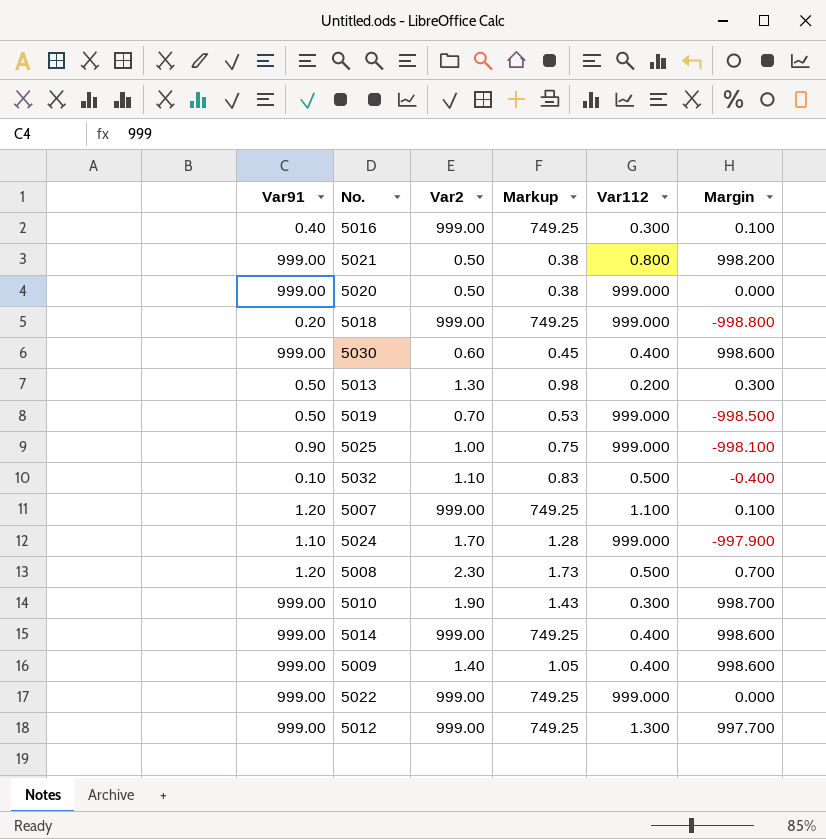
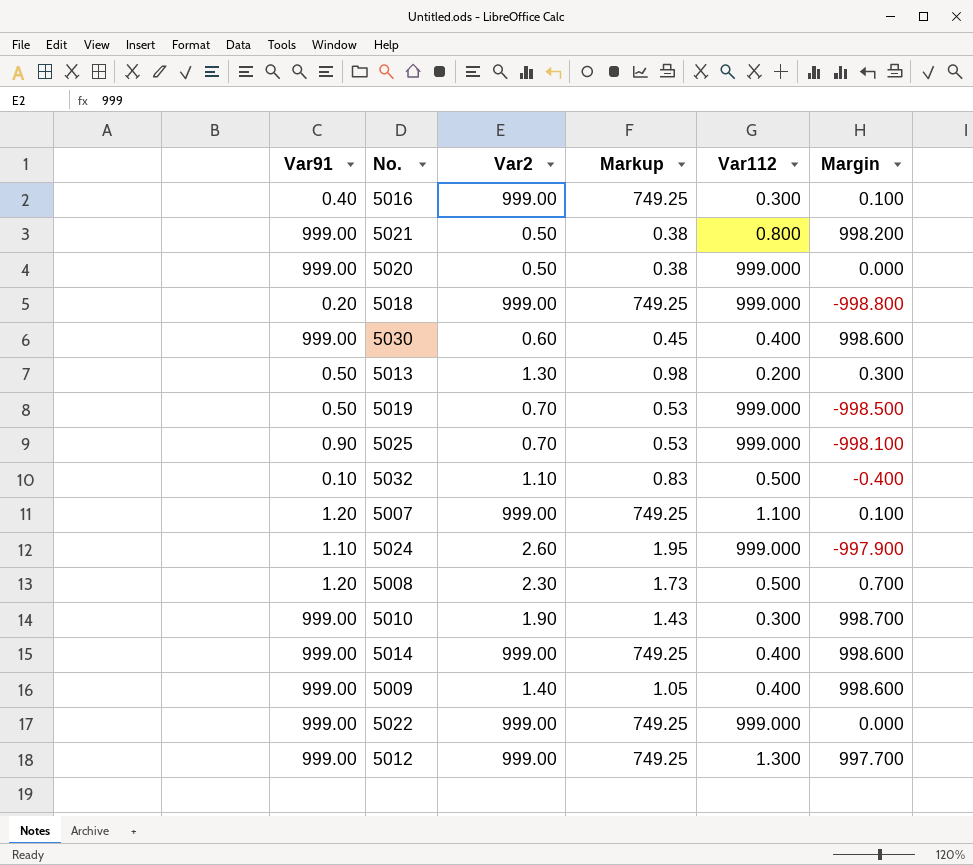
5025 | Var2: 1.00 -> 0.70
5025 | Markup: 0.75 -> 0.53
5024 | Var2: 1.70 -> 2.60
5024 | Markup: 1.28 -> 1.95

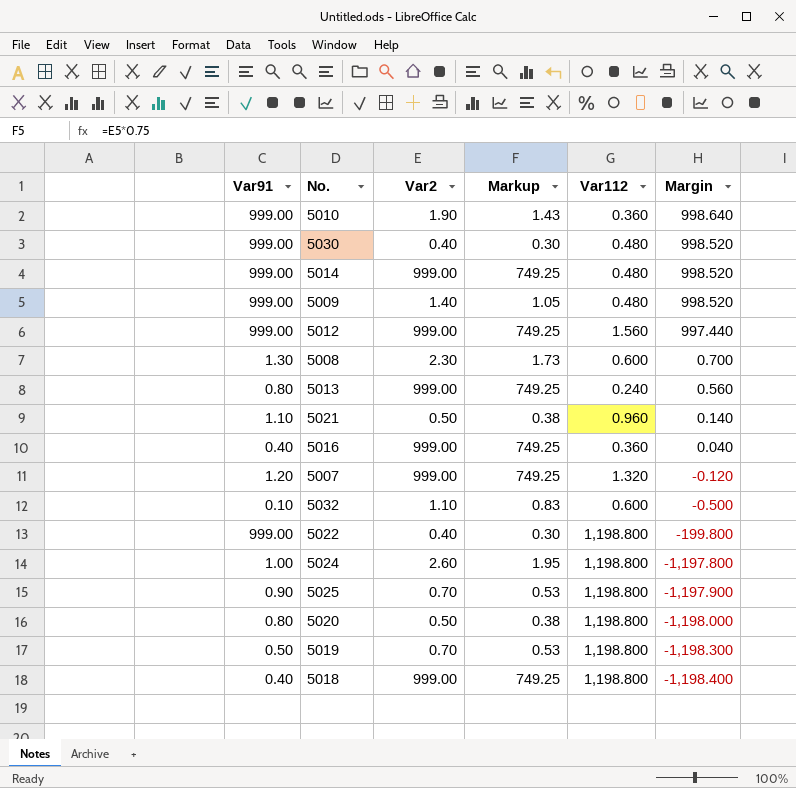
row order: none -> Margin descending
5010 | Var112: 0.300 -> 0.360
5010 | Margin: 998.700 -> 998.640
5030 | Var2: 0.60 -> 0.40
5030 | Markup: 0.45 -> 0.30
5030 | Var112: 0.400 -> 0.480
5030 | Margin: 998.600 -> 998.520
5014 | Var112: 0.400 -> 0.480
5014 | Margin: 998.600 -> 998.520
5009 | Var112: 0.400 -> 0.480
5009 | Margin: 998.600 -> 998.520
5012 | Var112: 1.300 -> 1.560
5012 | Margin: 997.700 -> 997.440
5008 | Var91: 1.20 -> 1.30
5008 | Var112: 0.500 -> 0.600
5013 | Var91: 0.50 -> 0.80
5013 | Var2: 1.30 -> 999.00
5013 | Markup: 0.98 -> 749.25
5013 | Var112: 0.200 -> 0.240
5013 | Margin: 0.300 -> 0.560
5021 | Var91: 999.00 -> 1.10
5021 | Var112: 0.800 -> 0.960
5021 | Margin: 998.200 -> 0.140
5016 | Var112: 0.300 -> 0.360
5016 | Margin: 0.100 -> 0.040
5007 | Var112: 1.100 -> 1.320
5007 | Margin: 0.100 -> -0.120
5032 | Var112: 0.500 -> 0.600
5032 | Margin: -0.400 -> -0.500
5022 | Var2: 999.00 -> 0.40
5022 | Markup: 749.25 -> 0.30
5022 | Var112: 999.000 -> 1,198.800
5022 | Margin: 0.000 -> -199.800
5024 | Var91: 1.10 -> 1.00
5024 | Var112: 999.000 -> 1,198.800
5024 | Margin: -997.900 -> -1,197.800
5025 | Var112: 999.000 -> 1,198.800
5025 | Margin: -998.100 -> -1,197.900
5020 | Var91: 999.00 -> 0.80
5020 | Var112: 999.000 -> 1,198.800
5020 | Margin: 0.000 -> -1,198.000
5019 | Var112: 999.000 -> 1,198.800
5019 | Margin: -998.500 -> -1,198.300
5018 | Var91: 0.20 -> 0.40
5018 | Var112: 999.000 -> 1,198.800
5018 | Margin: -998.800 -> -1,198.400

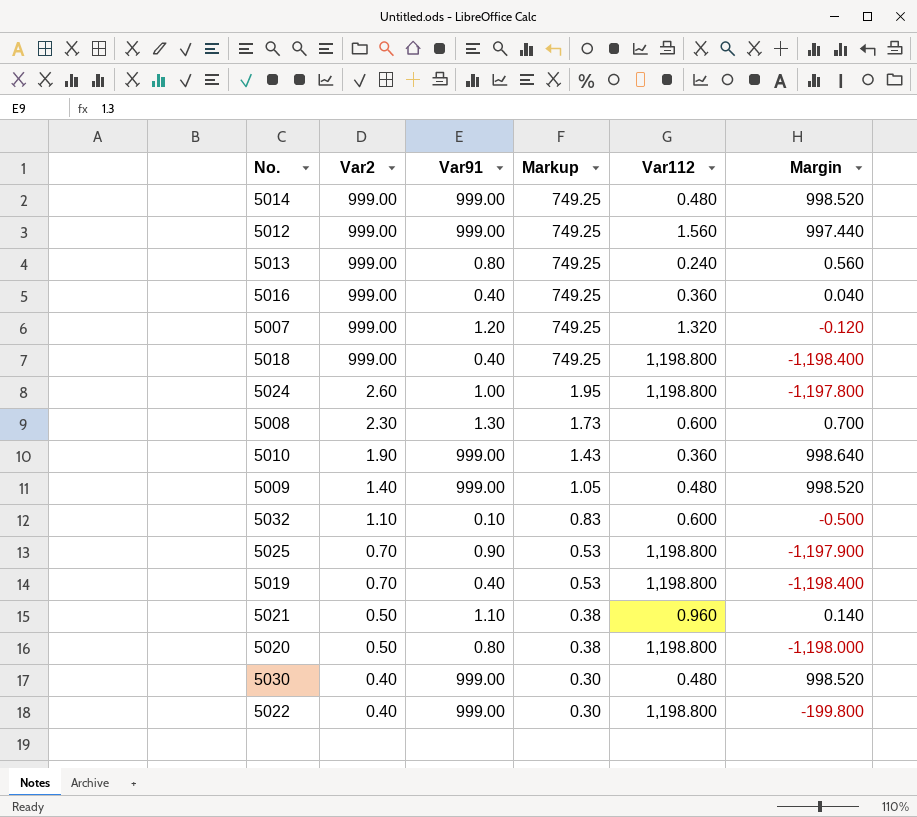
row order: Margin descending -> Var2 descending
column Var91 | position: 1 -> 3
5019 | Var91: 0.50 -> 0.40
5019 | Margin: -1,198.300 -> -1,198.400

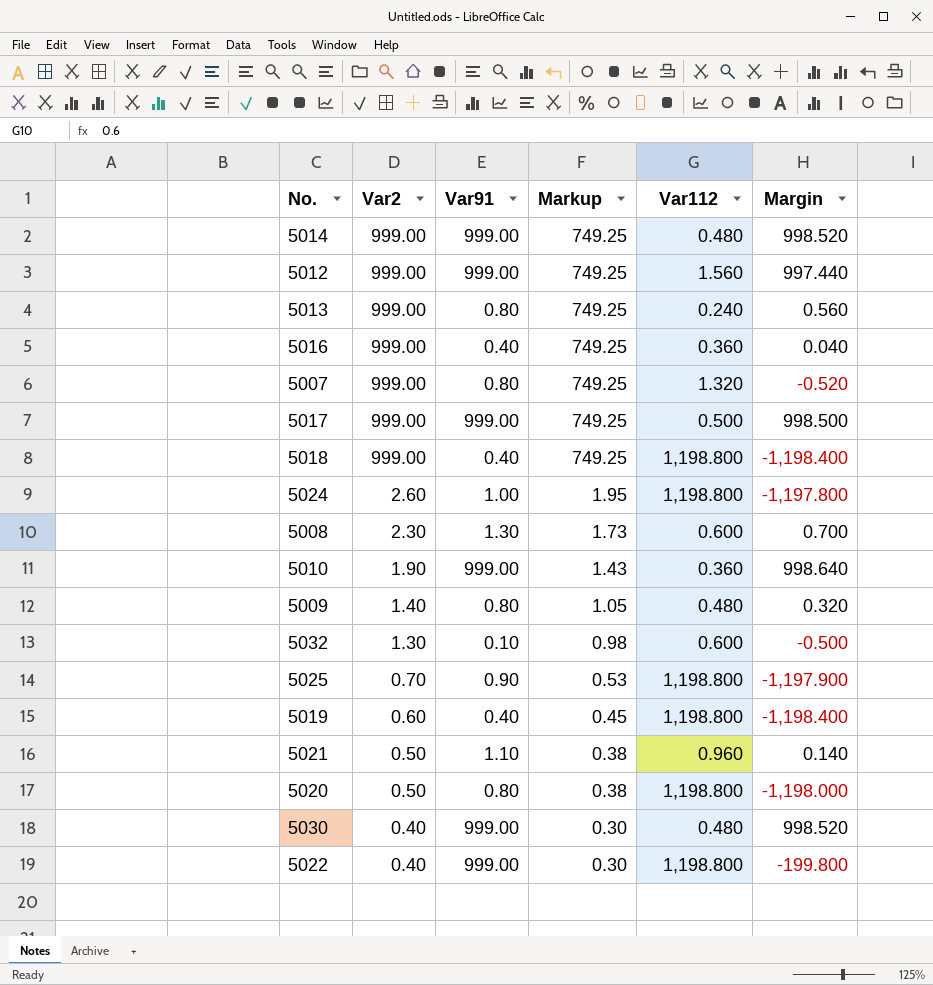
5007 | Var91: 1.20 -> 0.80
5007 | Margin: -0.120 -> -0.520
row 5017: none -> 999.00 | 999.00 | 749.25 | 0.500 | 998.500
5009 | Var91: 999.00 -> 0.80
5009 | Margin: 998.520 -> 0.320
5032 | Var2: 1.10 -> 1.30
5032 | Markup: 0.83 -> 0.98
5019 | Var2: 0.70 -> 0.60
5019 | Markup: 0.53 -> 0.45

